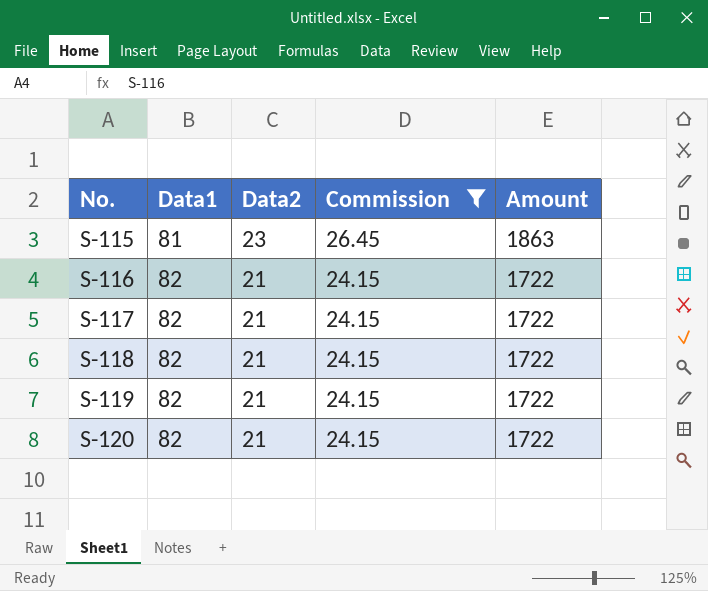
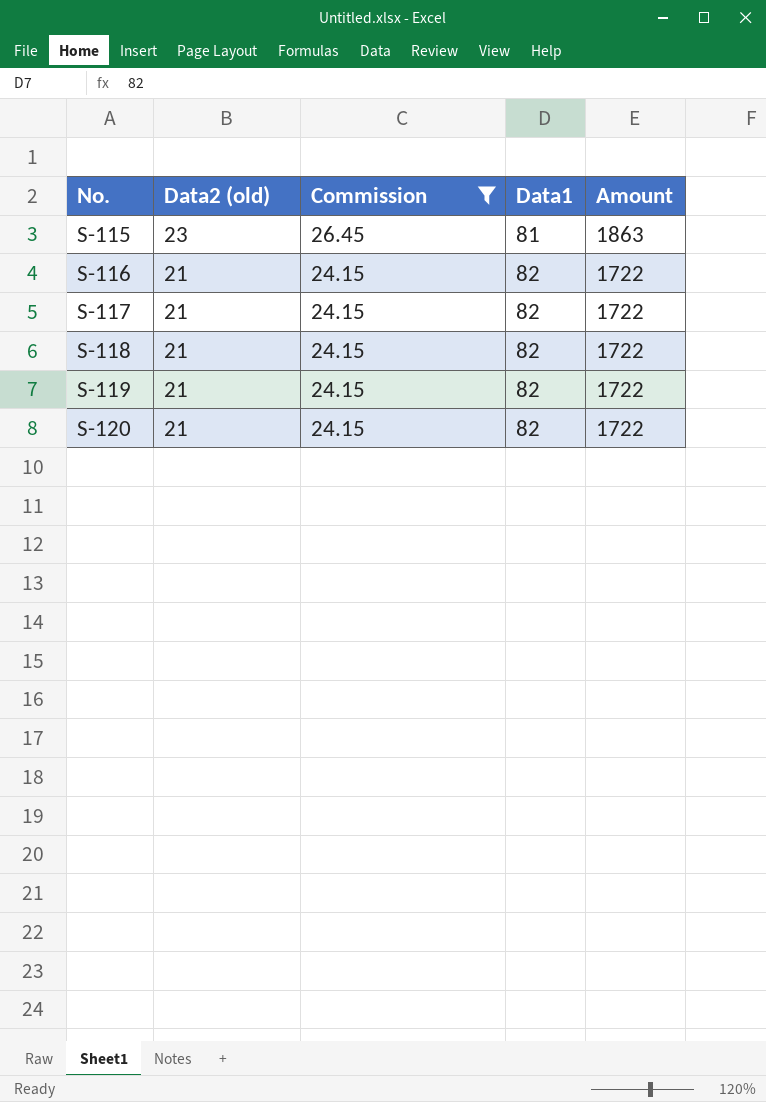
column name: Data2 -> Data2 (old)
column Data1 | position: 2 -> 4

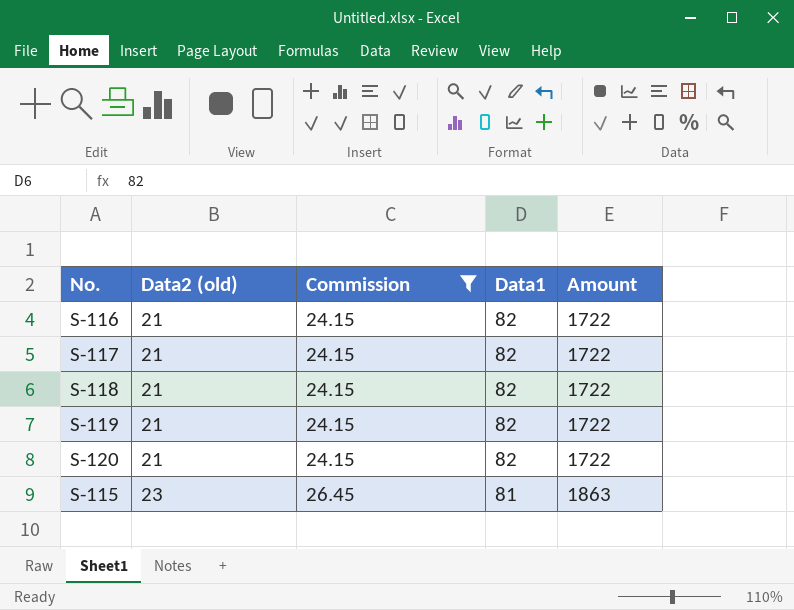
row order: No. ascending -> Data2 (old) ascending

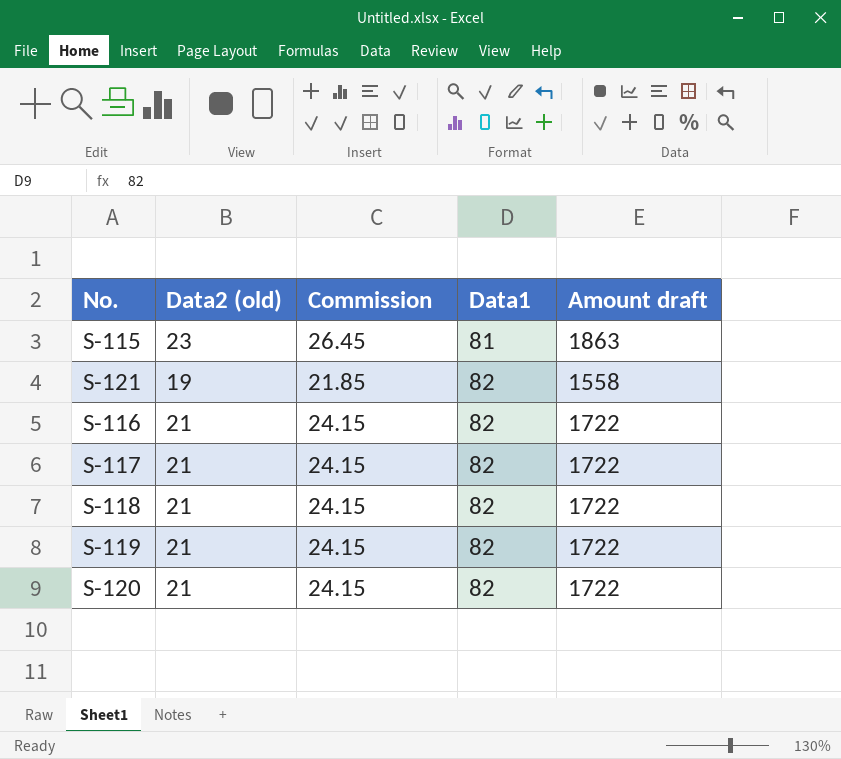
filter: Commission != 21.85 -> none
row order: Data2 (old) ascending -> Data1 ascending
column name: Amount -> Amount draft

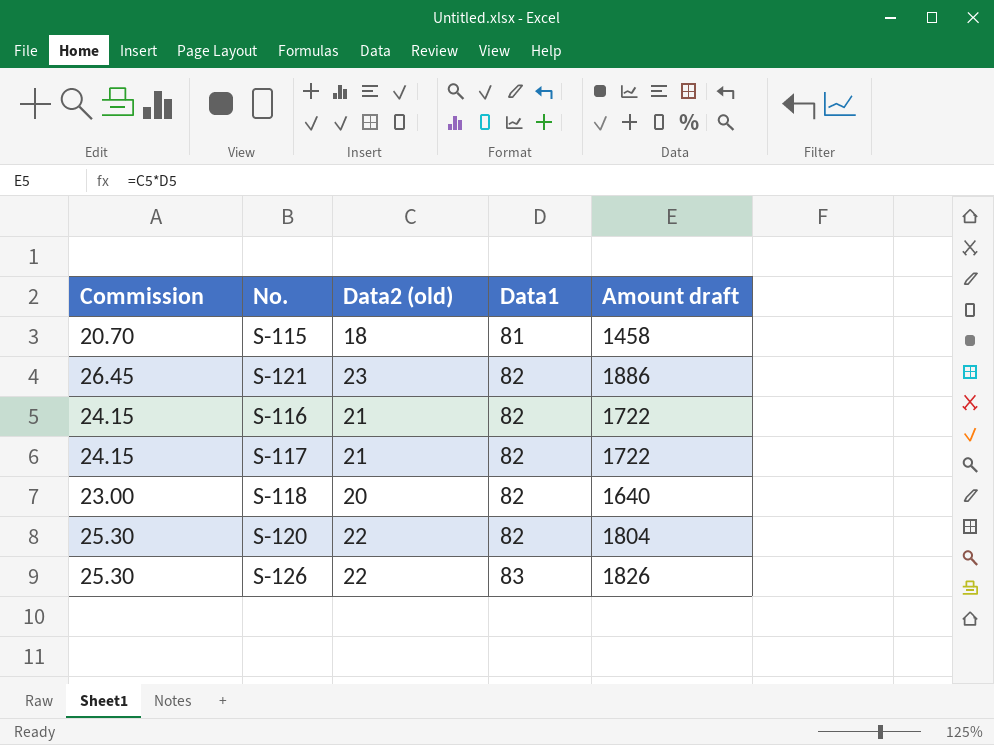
column Commission | position: 3 -> 1
row S-119: 21 | 24.15 | 82 | 1722 -> none
S-115 | Commission: 26.45 -> 20.70
S-115 | Data2 (old): 23 -> 18
S-115 | Amount draft: 1863 -> 1458
S-121 | Commission: 21.85 -> 26.45
S-121 | Data2 (old): 19 -> 23
S-121 | Amount draft: 1558 -> 1886
S-118 | Commission: 24.15 -> 23.00
S-118 | Data2 (old): 21 -> 20
S-118 | Amount draft: 1722 -> 1640
S-120 | Commission: 24.15 -> 25.30
S-120 | Data2 (old): 21 -> 22
S-120 | Amount draft: 1722 -> 1804
row S-126: none -> 25.30 | 22 | 83 | 1826

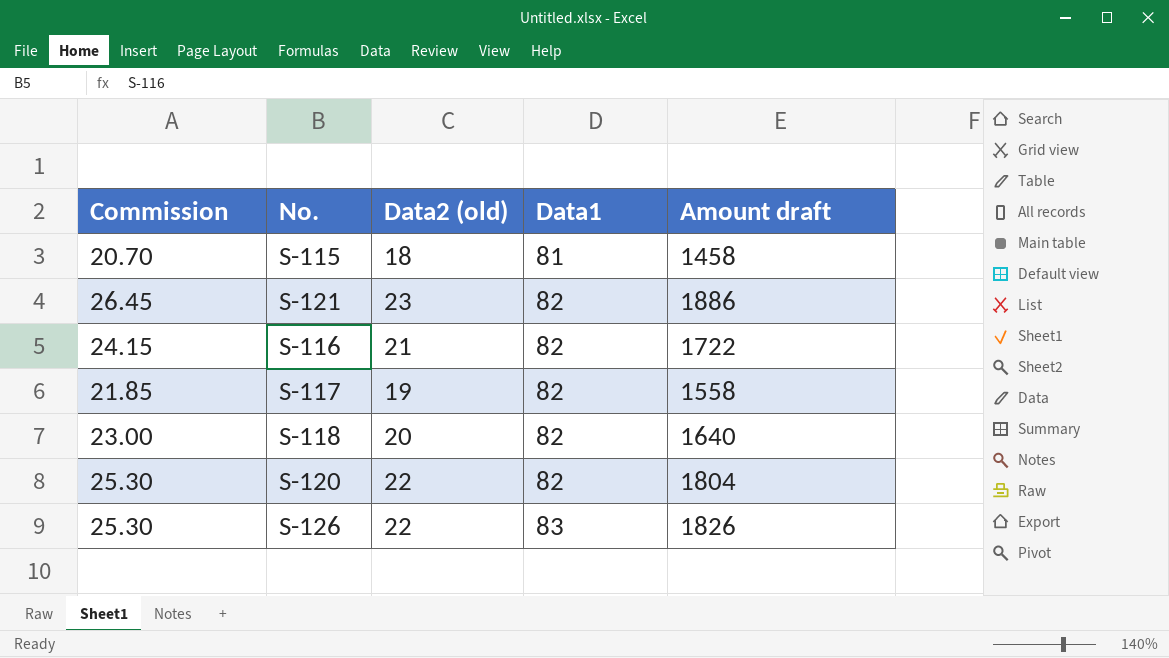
S-117 | Commission: 24.15 -> 21.85
S-117 | Data2 (old): 21 -> 19
S-117 | Amount draft: 1722 -> 1558

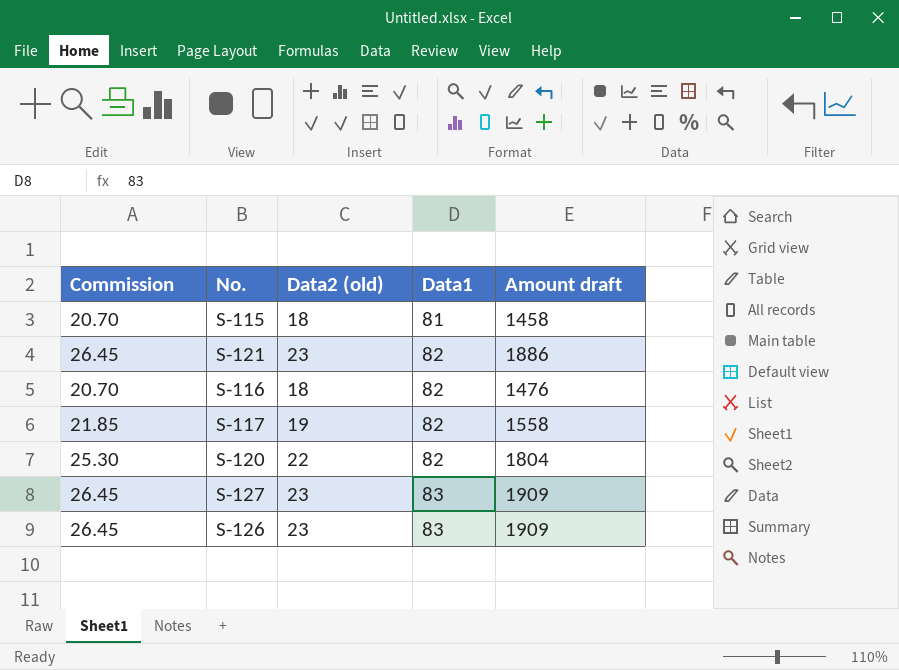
row S-118: 23.00 | 20 | 82 | 1640 -> none
S-116 | Commission: 24.15 -> 20.70
S-116 | Data2 (old): 21 -> 18
S-116 | Amount draft: 1722 -> 1476
row S-127: none -> 26.45 | 23 | 83 | 1909
S-126 | Commission: 25.30 -> 26.45
S-126 | Data2 (old): 22 -> 23
S-126 | Amount draft: 1826 -> 1909

